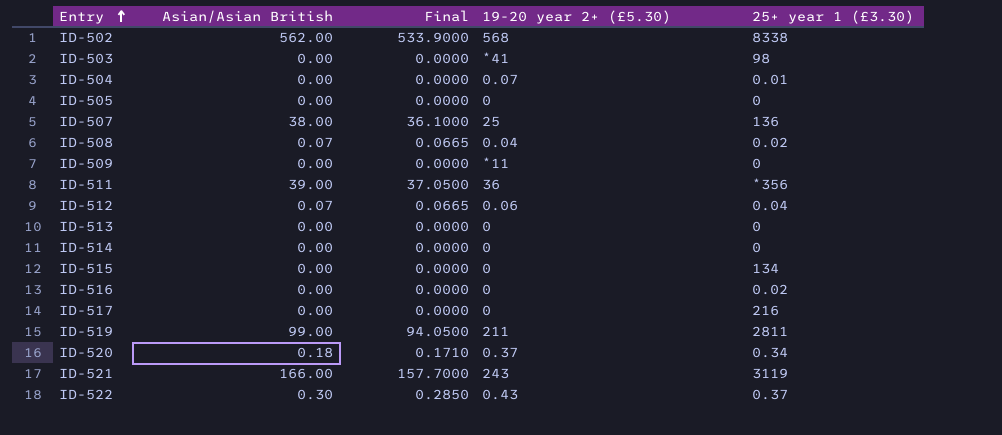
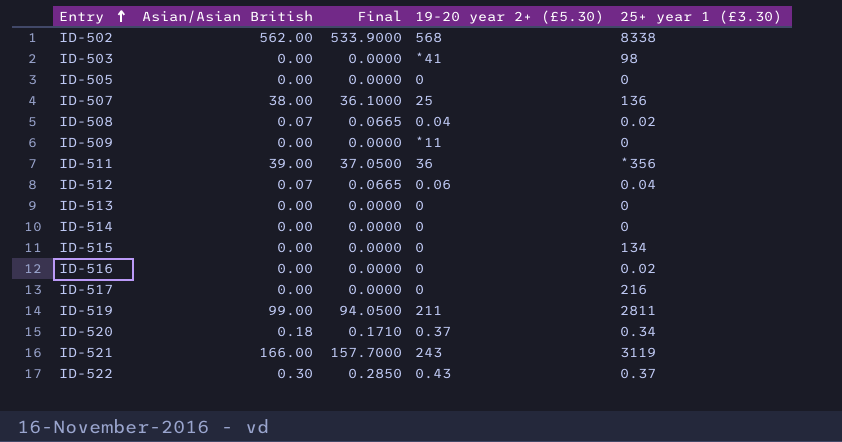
row ID-504: 0.00 | 0.0000 | 0.07 | 0.01 -> none

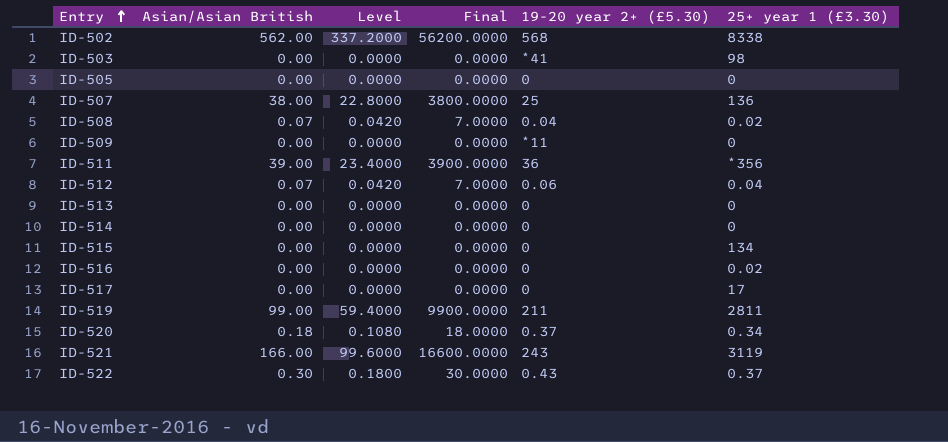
column Level | formula: none -> [Asian/Asian British] * 0.6
column Final | formula: [Asian/Asian British] * 0.95 -> [Asian/Asian British] * 100
ID-517 | 25+ year 1 (£3.30): 216 -> 17

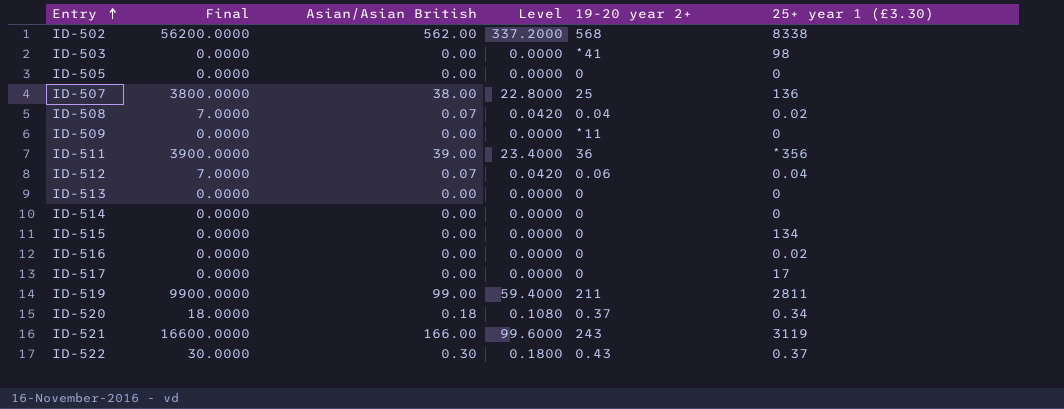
column Final | position: 4 -> 2
column name: 19-20 year 2+ (£5.30) -> 19-20 year 2+

